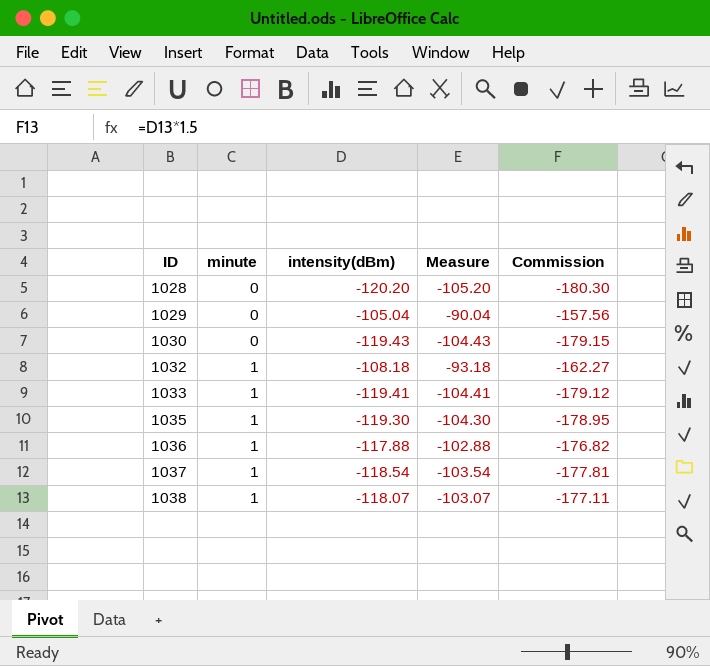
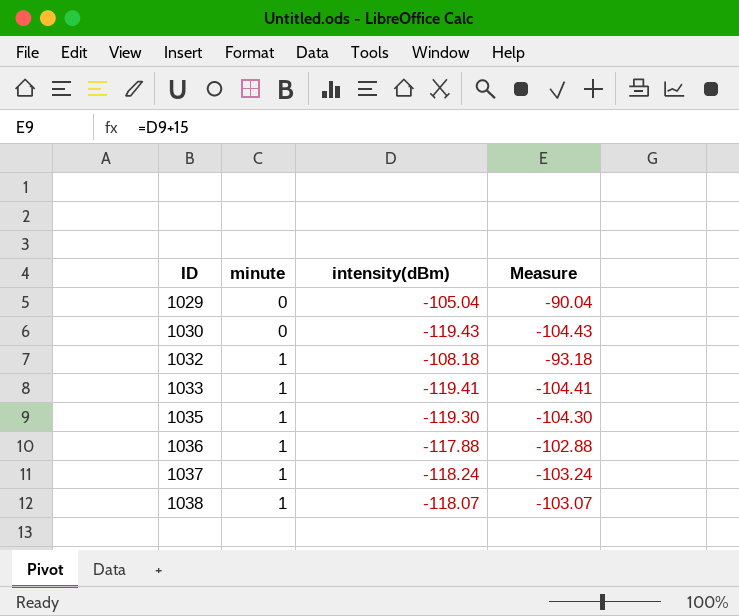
column Commission | formula: [intensity(dBm)] * 1.5 -> none
row 1028: 0 | -120.20 | -105.20 | -180.30 -> none
1037 | intensity(dBm): -118.54 -> -118.24
1037 | Measure: -103.54 -> -103.24

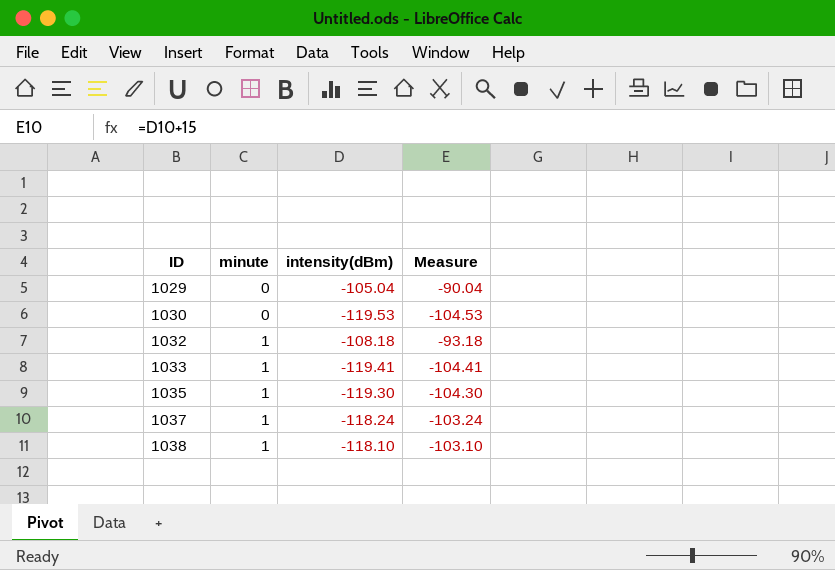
row 1036: 1 | -117.88 | -102.88 -> none
1030 | intensity(dBm): -119.43 -> -119.53
1030 | Measure: -104.43 -> -104.53
1038 | intensity(dBm): -118.07 -> -118.10
1038 | Measure: -103.07 -> -103.10

